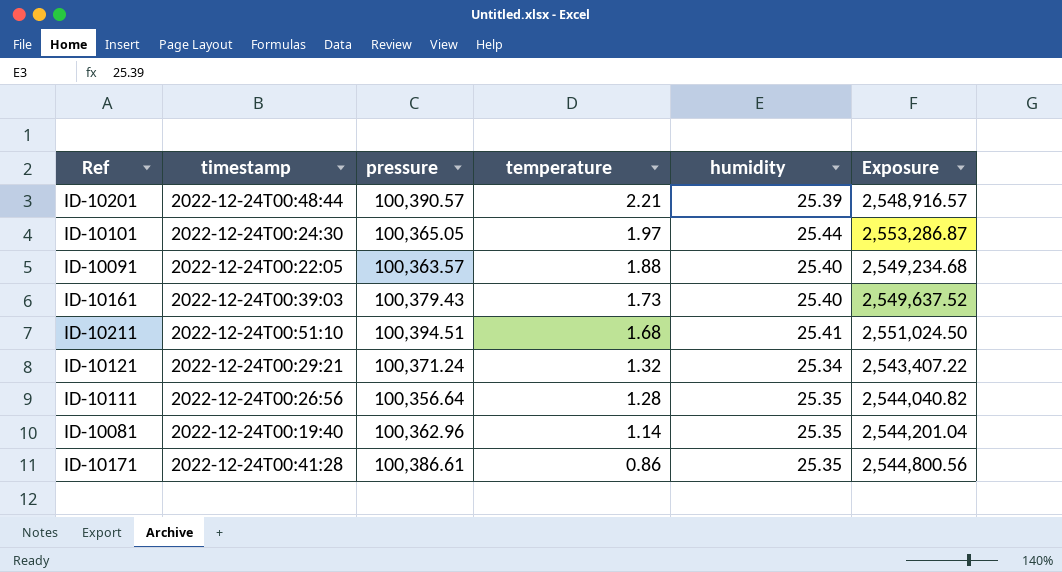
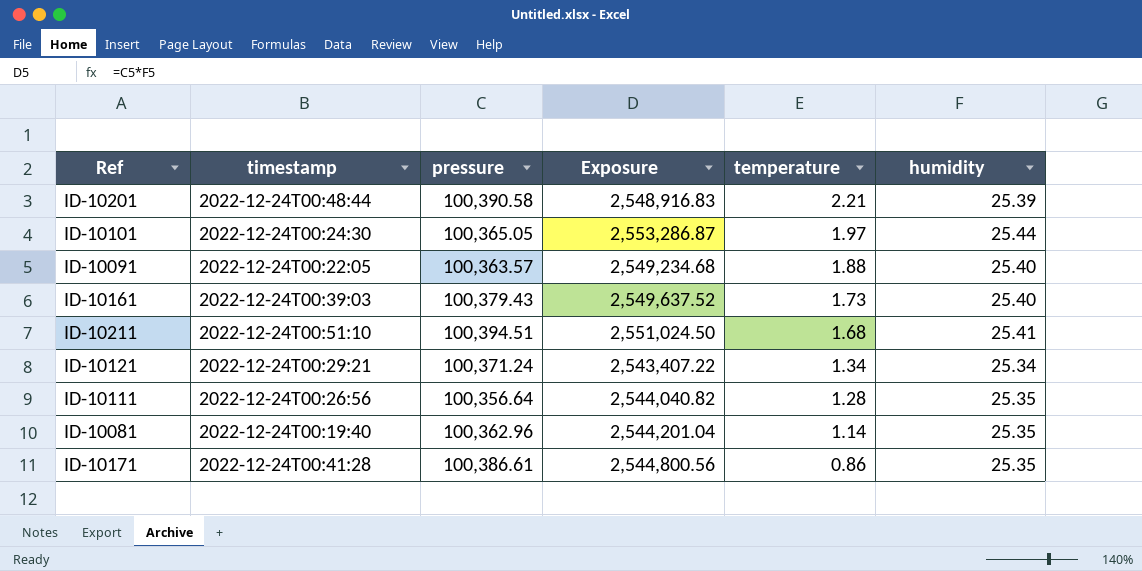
column Exposure | position: 6 -> 4
ID-10201 | pressure: 100,390.57 -> 100,390.58
ID-10201 | Exposure: 2,548,916.57 -> 2,548,916.83
ID-10121 | temperature: 1.32 -> 1.34

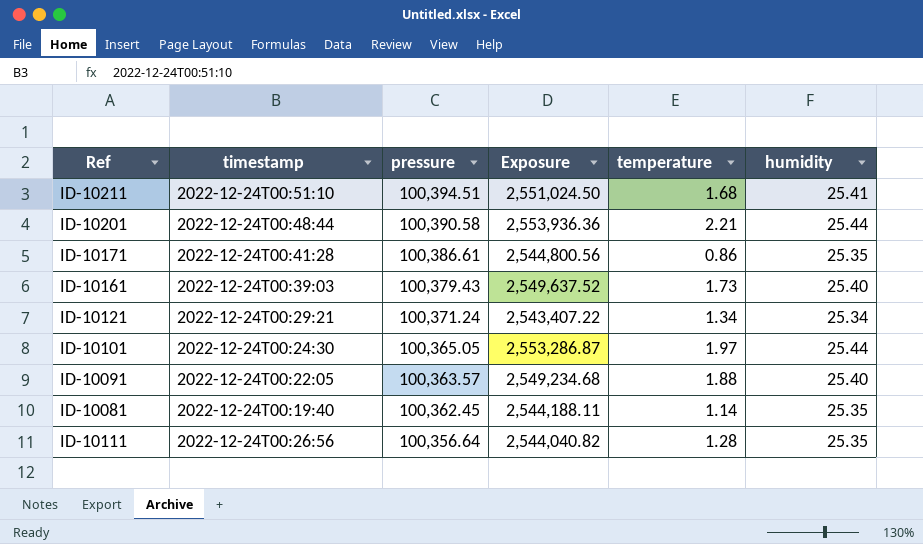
row order: temperature descending -> pressure descending
ID-10201 | Exposure: 2,548,916.83 -> 2,553,936.36
ID-10201 | humidity: 25.39 -> 25.44
ID-10081 | pressure: 100,362.96 -> 100,362.45
ID-10081 | Exposure: 2,544,201.04 -> 2,544,188.11

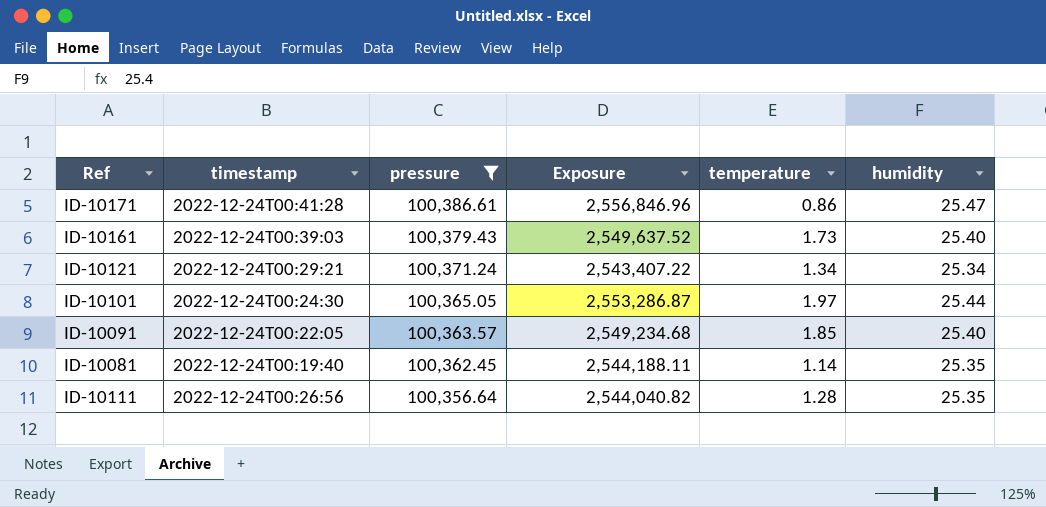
filter: none -> pressure <= 100,386.61
ID-10171 | Exposure: 2,544,800.56 -> 2,556,846.96
ID-10171 | humidity: 25.35 -> 25.47
ID-10091 | temperature: 1.88 -> 1.85

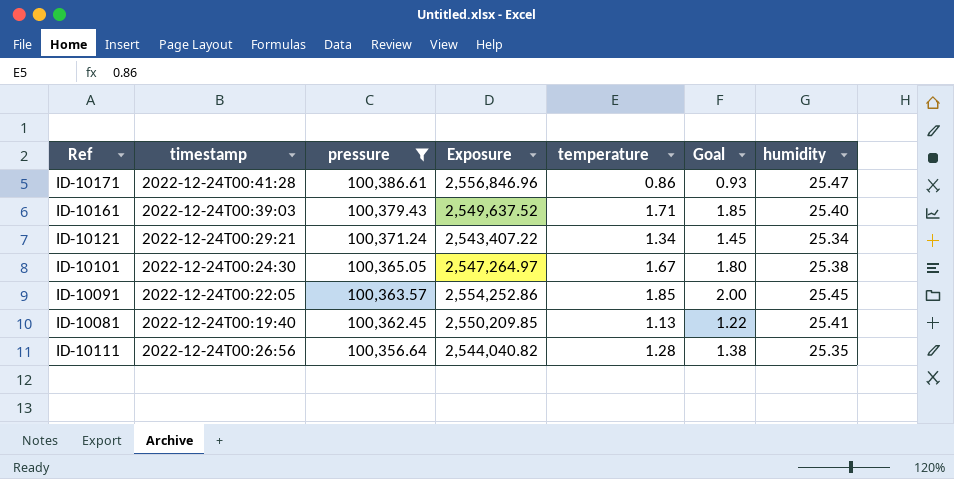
column Goal | formula: none -> [temperature] * 1.08
ID-10161 | temperature: 1.73 -> 1.71
ID-10101 | Exposure: 2,553,286.87 -> 2,547,264.97
ID-10101 | temperature: 1.97 -> 1.67
ID-10101 | humidity: 25.44 -> 25.38
ID-10091 | Exposure: 2,549,234.68 -> 2,554,252.86
ID-10091 | humidity: 25.40 -> 25.45
ID-10081 | Exposure: 2,544,188.11 -> 2,550,209.85
ID-10081 | temperature: 1.14 -> 1.13
ID-10081 | humidity: 25.35 -> 25.41

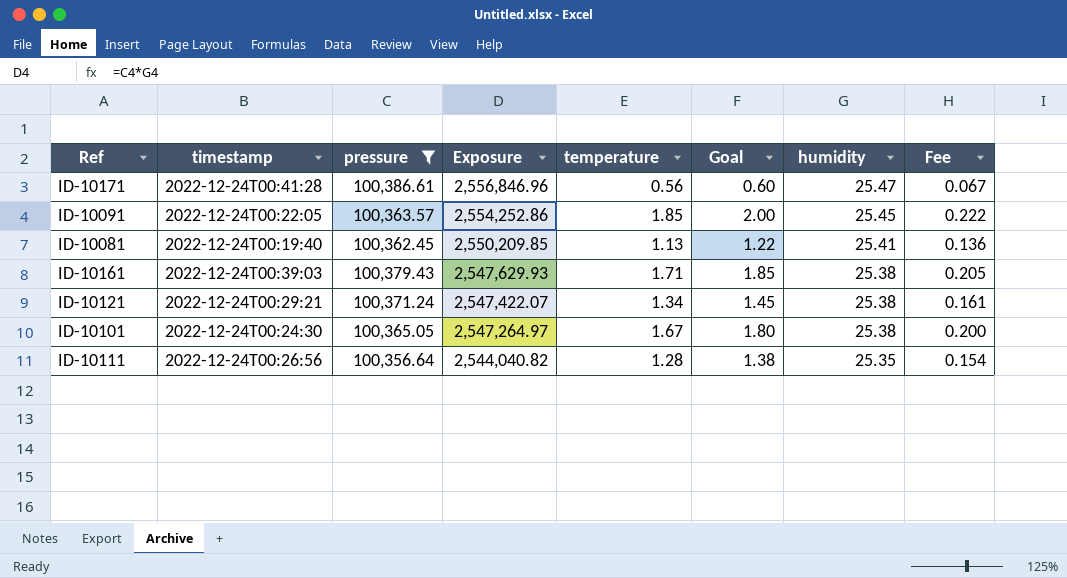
row order: pressure descending -> Exposure descending
column Fee | formula: none -> [temperature] * 0.12
ID-10171 | temperature: 0.86 -> 0.56
ID-10171 | Goal: 0.93 -> 0.60
ID-10161 | Exposure: 2,549,637.52 -> 2,547,629.93
ID-10161 | humidity: 25.40 -> 25.38
ID-10121 | Exposure: 2,543,407.22 -> 2,547,422.07
ID-10121 | humidity: 25.34 -> 25.38

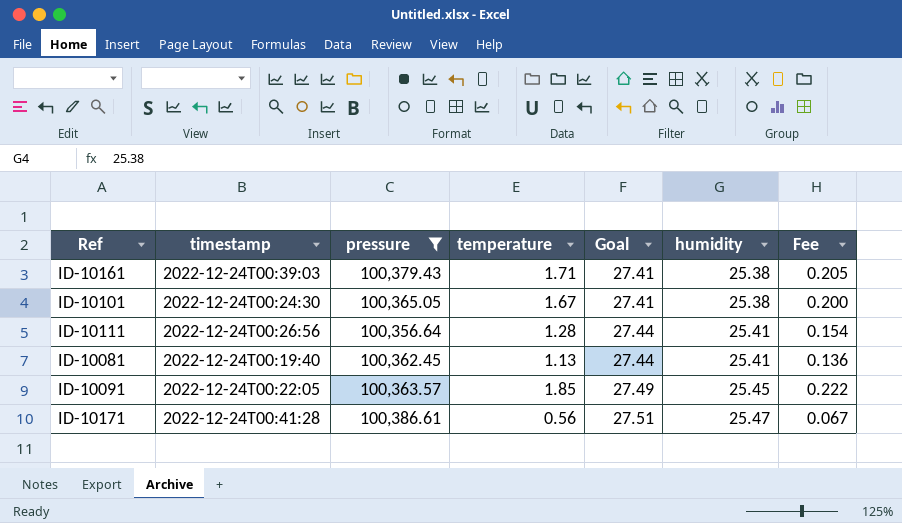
row order: Exposure descending -> Goal ascending
column Exposure | formula: [pressure] * [humidity] -> none
column Goal | formula: [temperature] * 1.08 -> [humidity] * 1.08
row ID-10121: 2022-12-24T00:29:21 | 100,371.24 | 2,547,422.07 | 1.34 | 1.45 | 25.38 | 0.161 -> none
ID-10111 | humidity: 25.35 -> 25.41

